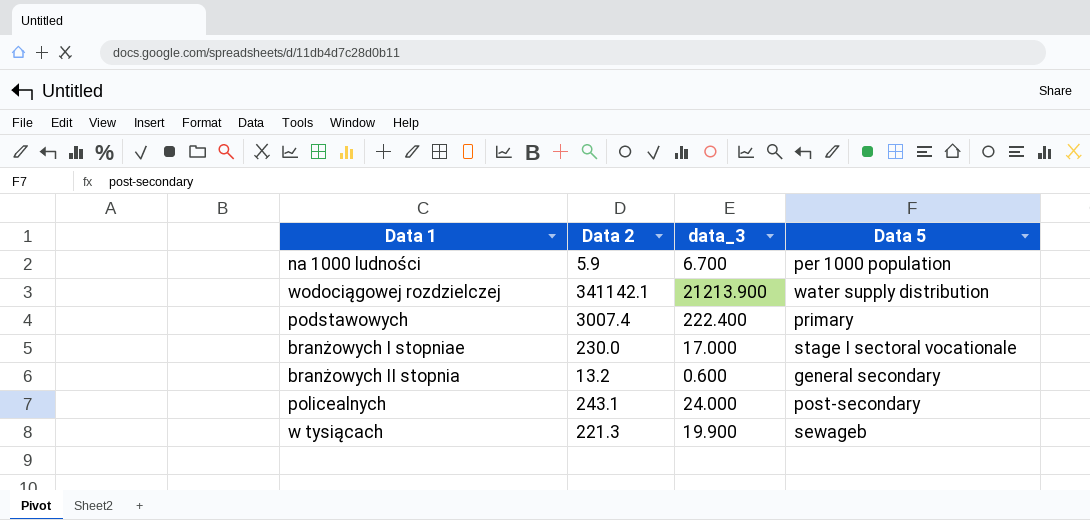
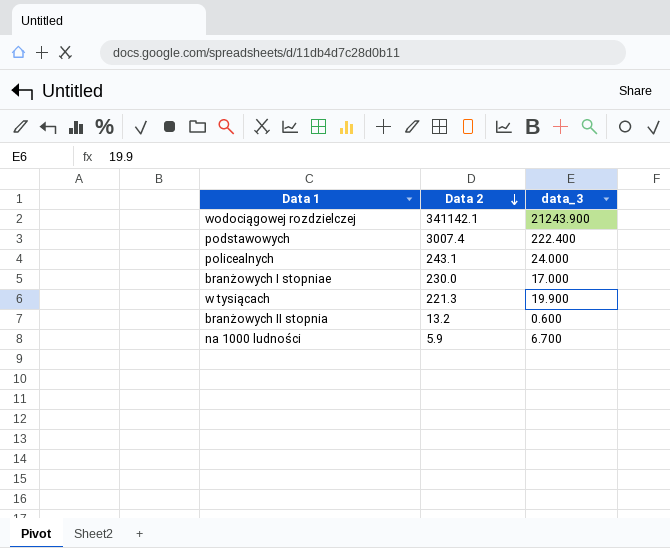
row order: none -> Data 2 descending
column Data 5 | position: 4 -> none
wodociągowej rozdzielczej | data_3: 21213.900 -> 21243.900

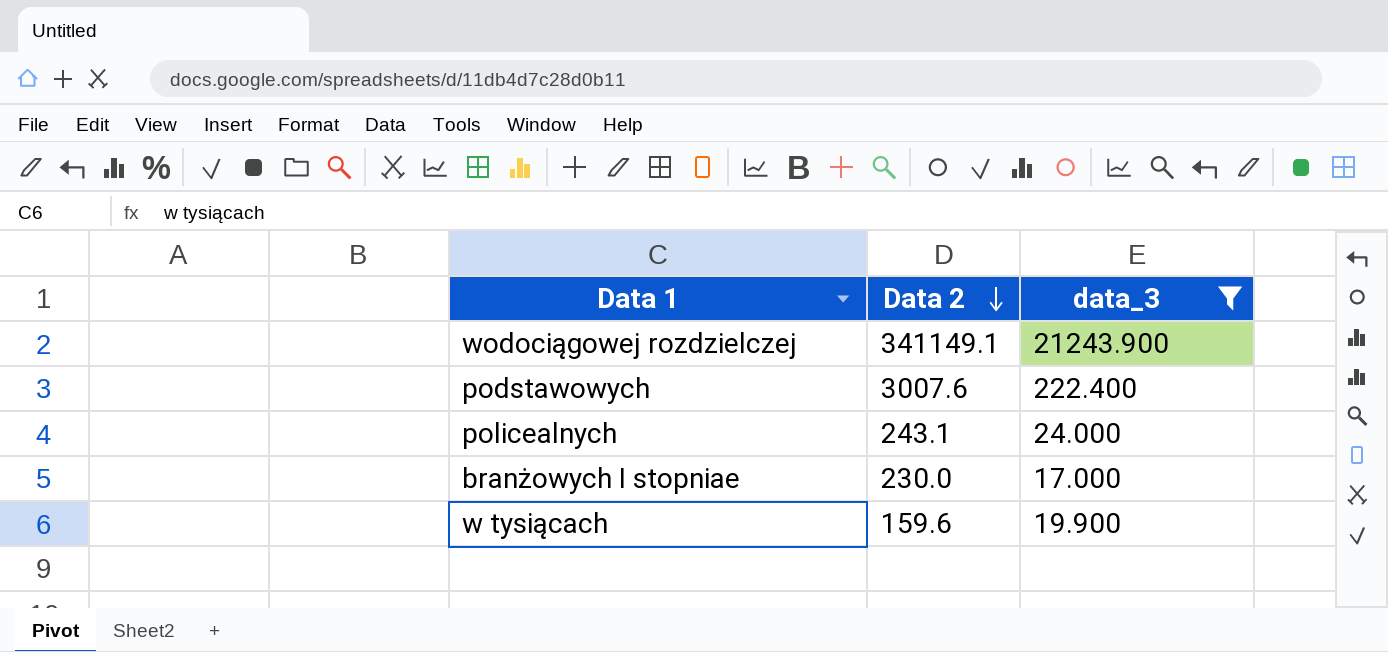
filter: none -> data_3 >= 17.000
wodociągowej rozdzielczej | Data 2: 341142.1 -> 341149.1
podstawowych | Data 2: 3007.4 -> 3007.6
w tysiącach | Data 2: 221.3 -> 159.6

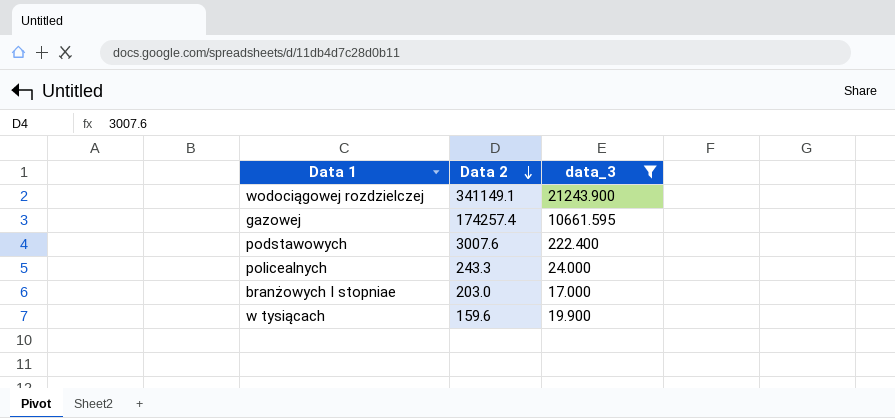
row gazowej: none -> 174257.4 | 10661.595
policealnych | Data 2: 243.1 -> 243.3
branżowych I stopniae | Data 2: 230.0 -> 203.0

